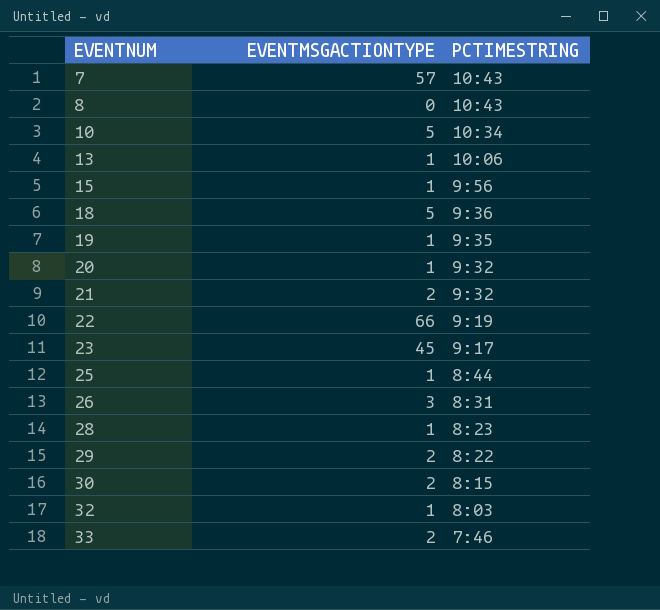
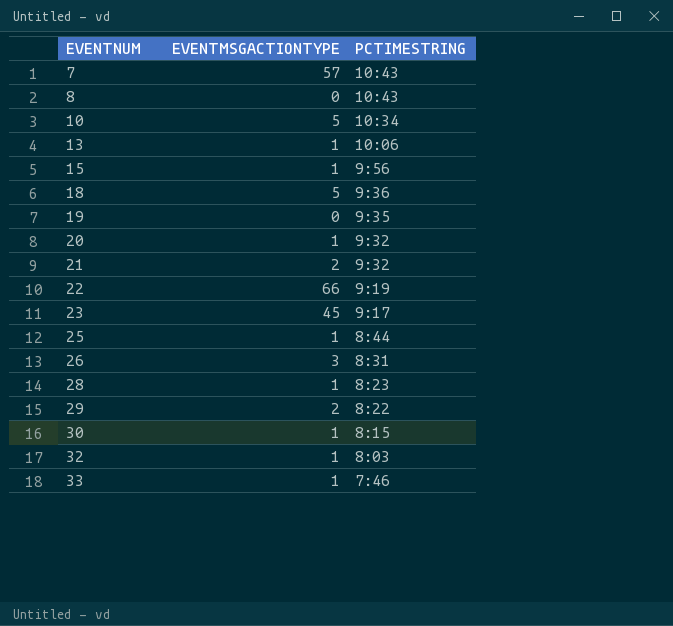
19 | EVENTMSGACTIONTYPE: 1 -> 0
30 | EVENTMSGACTIONTYPE: 2 -> 1
33 | EVENTMSGACTIONTYPE: 2 -> 1

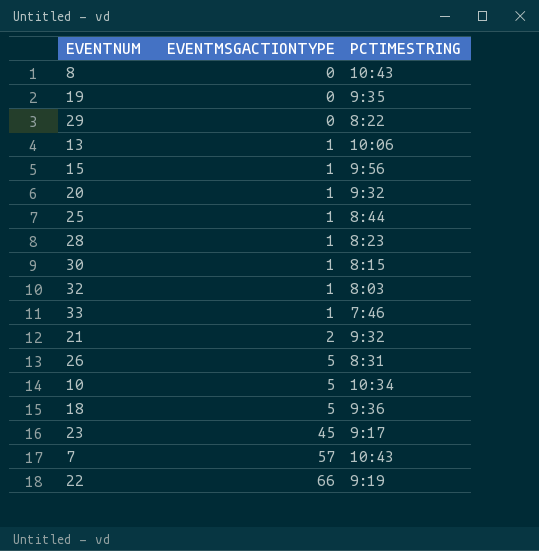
row order: EVENTNUM ascending -> EVENTMSGACTIONTYPE ascending
29 | EVENTMSGACTIONTYPE: 2 -> 0
26 | EVENTMSGACTIONTYPE: 3 -> 5

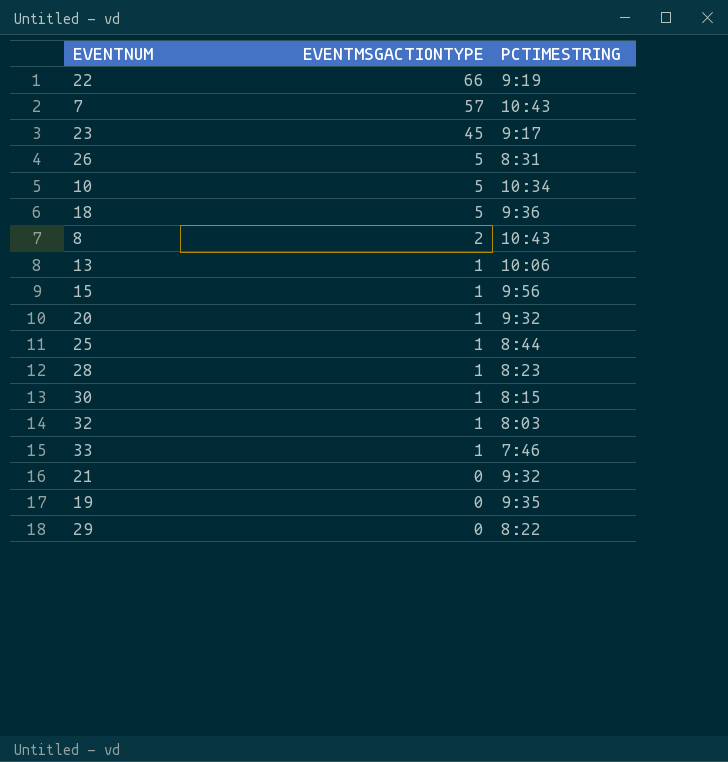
row order: EVENTMSGACTIONTYPE ascending -> EVENTMSGACTIONTYPE descending
8 | EVENTMSGACTIONTYPE: 0 -> 2
21 | EVENTMSGACTIONTYPE: 2 -> 0

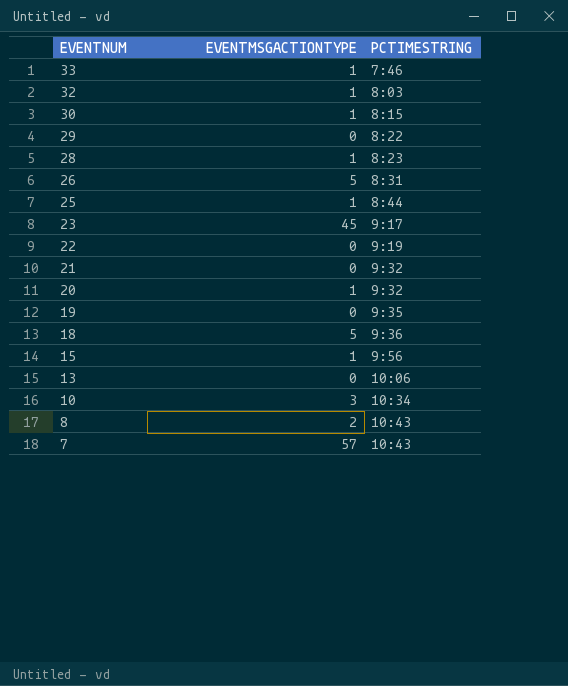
row order: EVENTMSGACTIONTYPE descending -> EVENTNUM descending
22 | EVENTMSGACTIONTYPE: 66 -> 0
13 | EVENTMSGACTIONTYPE: 1 -> 0
10 | EVENTMSGACTIONTYPE: 5 -> 3

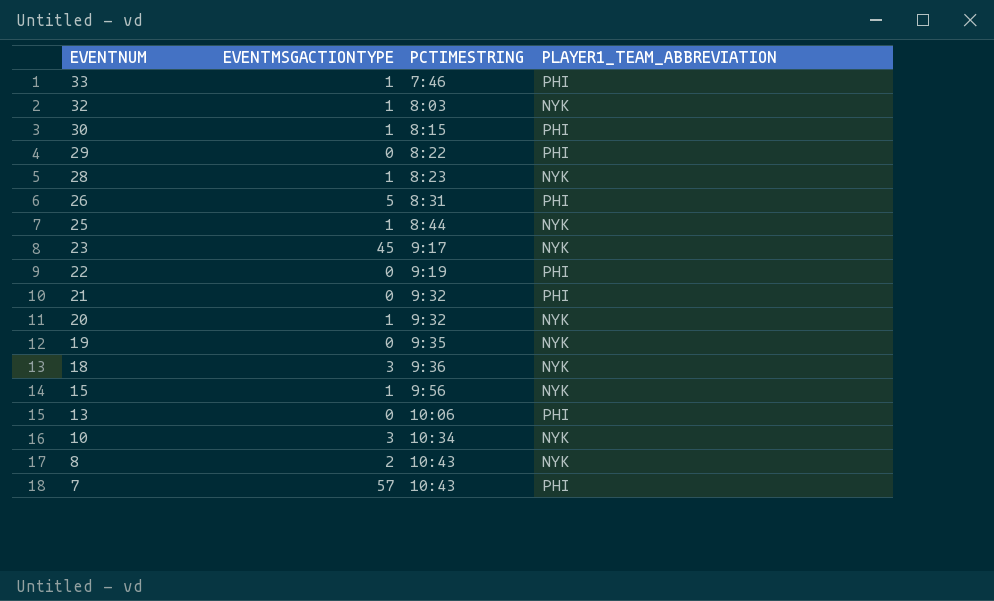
column PLAYER1_TEAM_ABBREVIATION | position: none -> 4
18 | EVENTMSGACTIONTYPE: 5 -> 3

